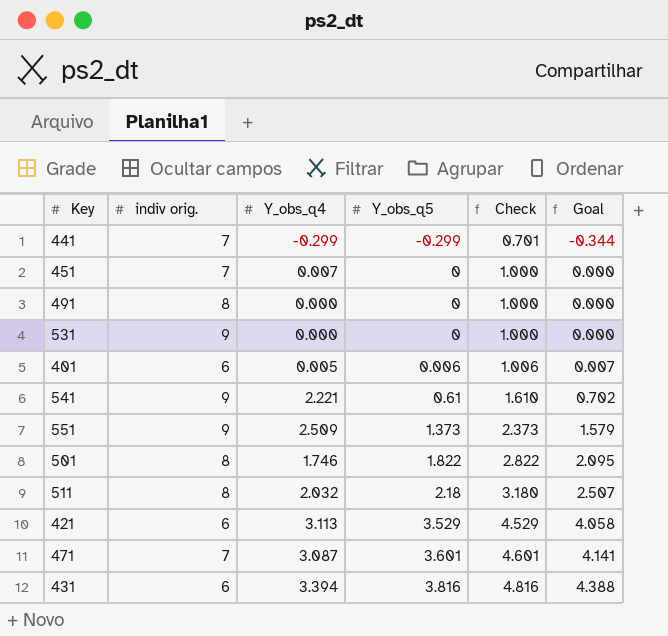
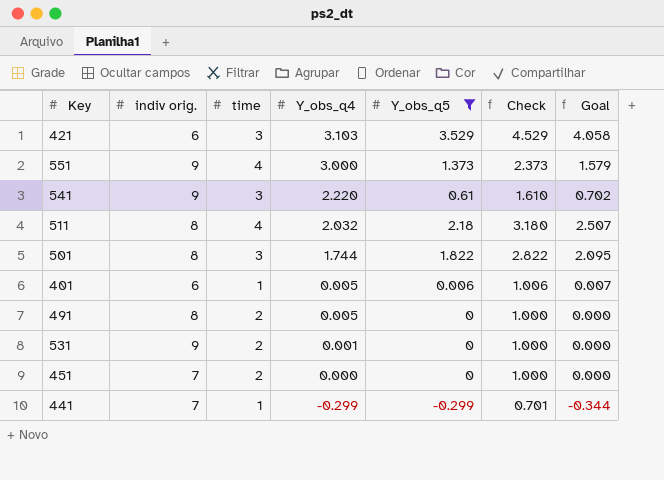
filter: none -> Y_obs_q5 <= 3.529
row order: Y_obs_q5 ascending -> Y_obs_q4 descending
column time | position: none -> 3
421 | Y_obs_q4: 3.113 -> 3.103
551 | Y_obs_q4: 2.509 -> 3.000
541 | Y_obs_q4: 2.221 -> 2.220
501 | Y_obs_q4: 1.746 -> 1.744
491 | Y_obs_q4: 0.000 -> 0.005
531 | Y_obs_q4: 0.000 -> 0.001
451 | Y_obs_q4: 0.007 -> 0.000

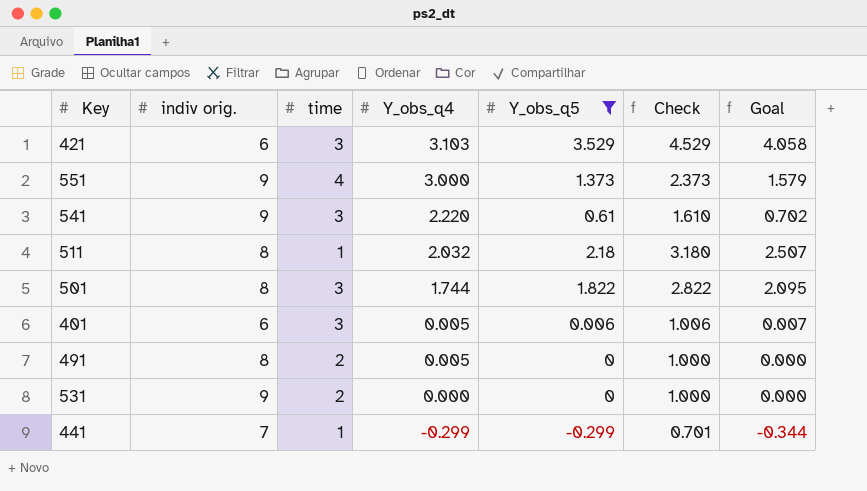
row 451: 7 | 2 | 0.000 | 0 | 1.000 | 0.000 -> none
511 | time: 4 -> 1
401 | time: 1 -> 3
531 | Y_obs_q4: 0.001 -> 0.000

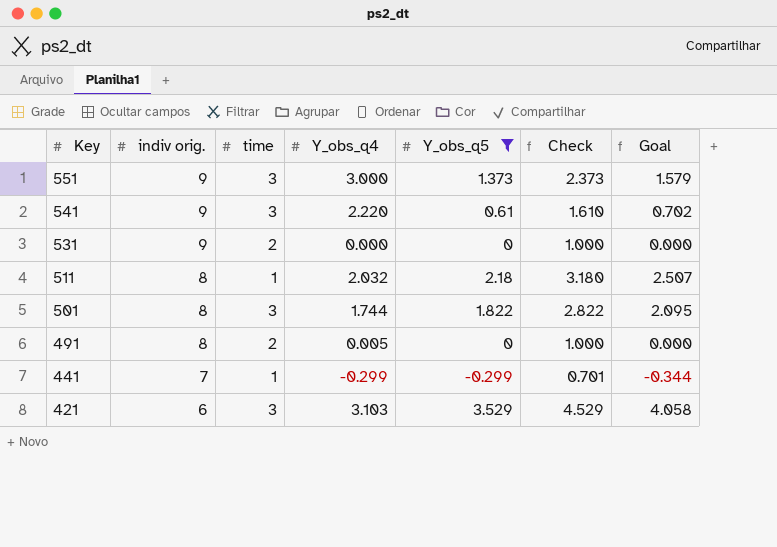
row order: Y_obs_q4 descending -> Key descending
row 401: 6 | 3 | 0.005 | 0.006 | 1.006 | 0.007 -> none
551 | time: 4 -> 3

